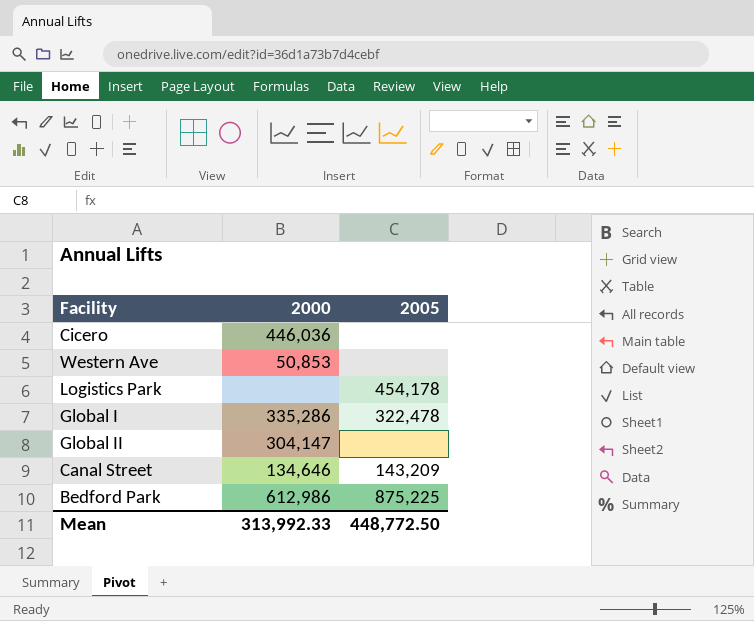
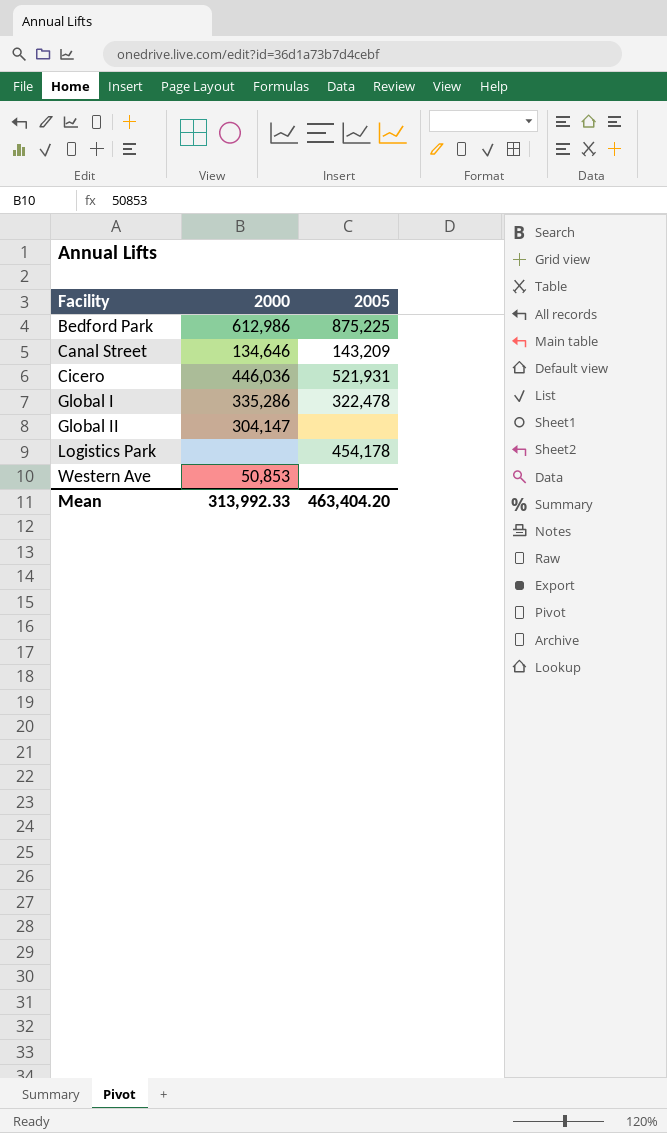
row order: none -> Facility ascending
Cicero | 2005: none -> 521,931
Mean | 2005: 448,772.50 -> 463,404.20

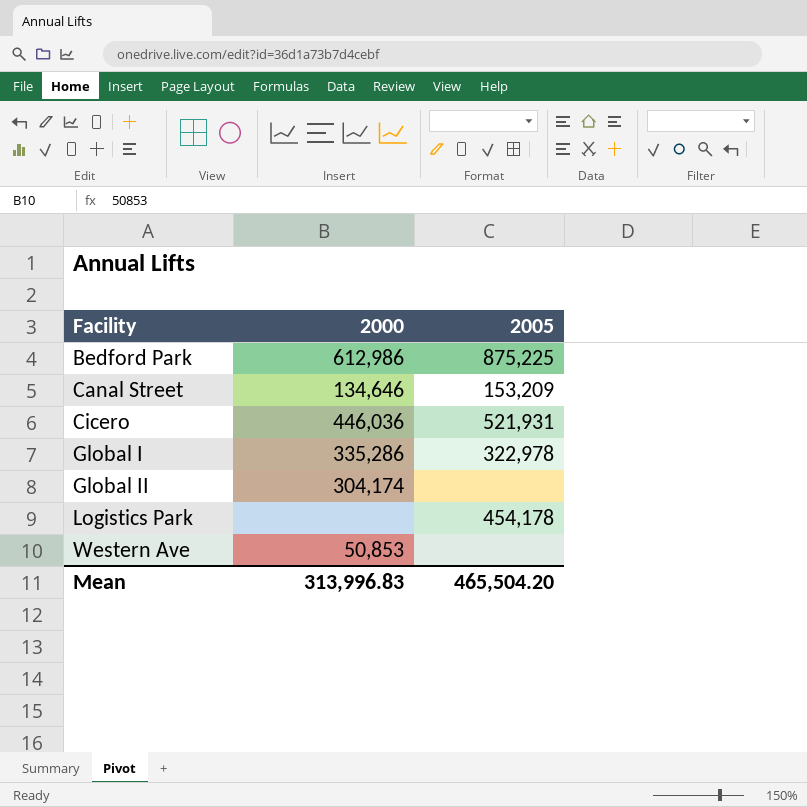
Canal Street | 2005: 143,209 -> 153,209
Global I | 2005: 322,478 -> 322,978
Global II | 2000: 304,147 -> 304,174
Mean | 2000: 313,992.33 -> 313,996.83
Mean | 2005: 463,404.20 -> 465,504.20

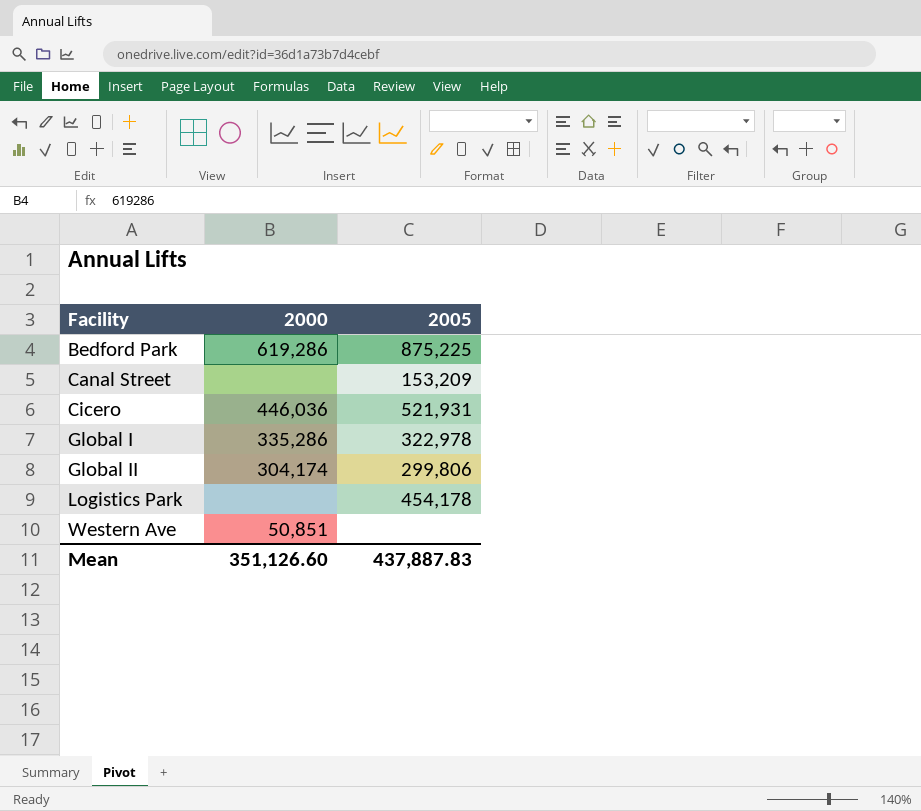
Bedford Park | 2000: 612,986 -> 619,286
Canal Street | 2000: 134,646 -> none
Global II | 2005: none -> 299,806
Western Ave | 2000: 50,853 -> 50,851
Mean | 2000: 313,996.83 -> 351,126.60
Mean | 2005: 465,504.20 -> 437,887.83

